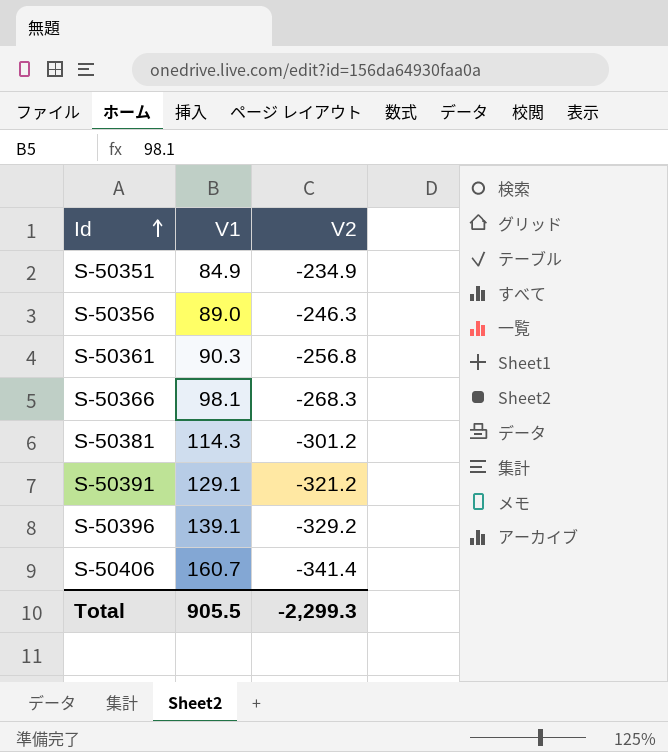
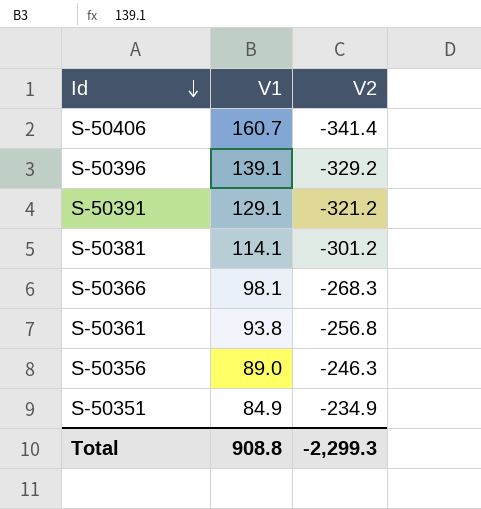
row order: Id ascending -> Id descending
S-50381 | V1: 114.3 -> 114.1
S-50361 | V1: 90.3 -> 93.8
Total | V1: 905.5 -> 908.8

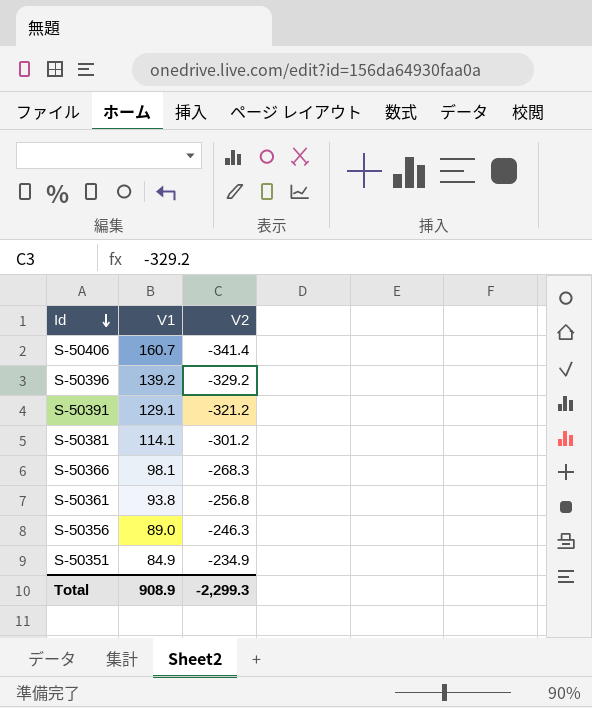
S-50396 | V1: 139.1 -> 139.2
Total | V1: 908.8 -> 908.9

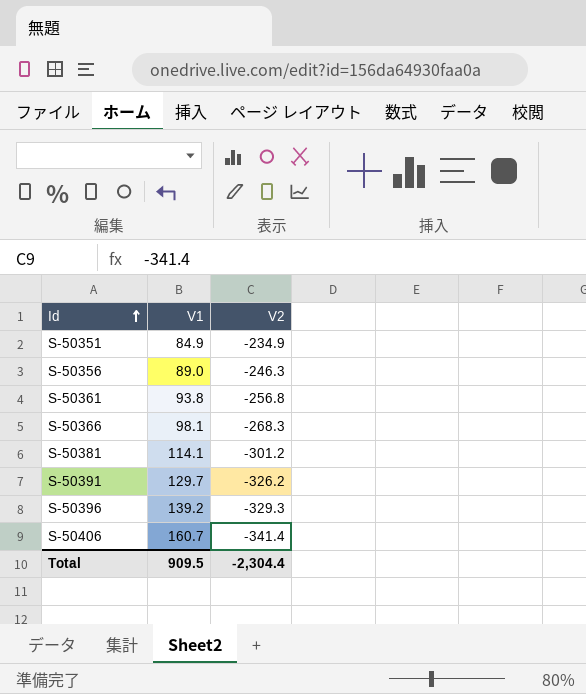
row order: Id descending -> Id ascending
S-50391 | V1: 129.1 -> 129.7
S-50391 | V2: -321.2 -> -326.2
S-50396 | V2: -329.2 -> -329.3
Total | V1: 908.9 -> 909.5
Total | V2: -2,299.3 -> -2,304.4

